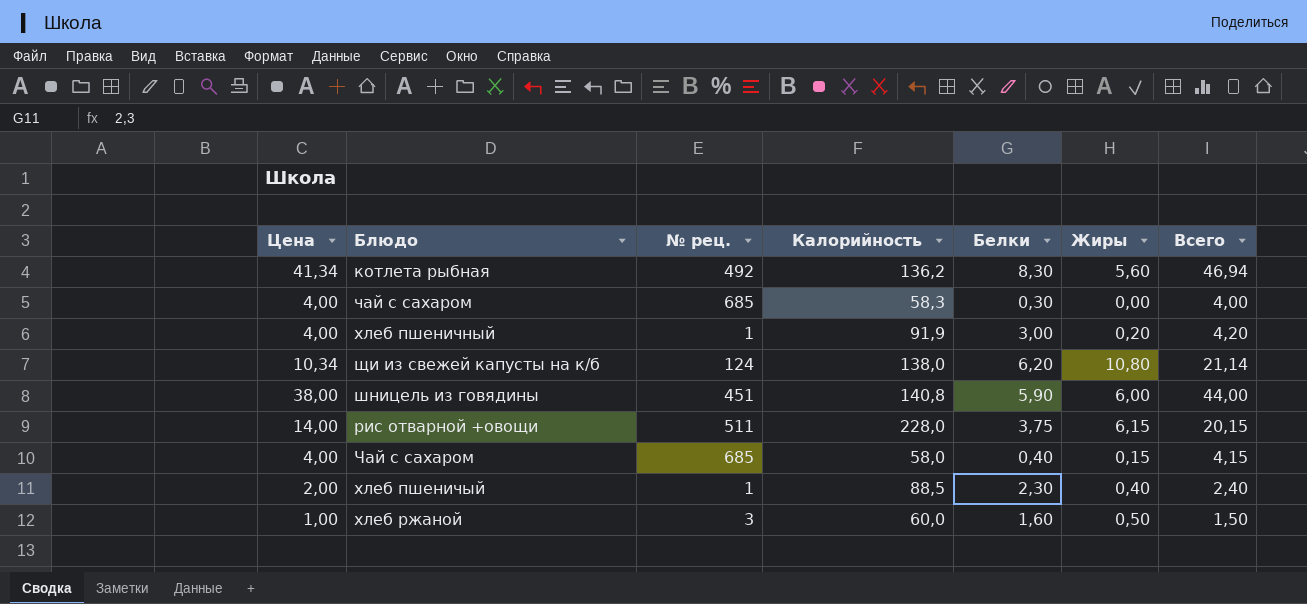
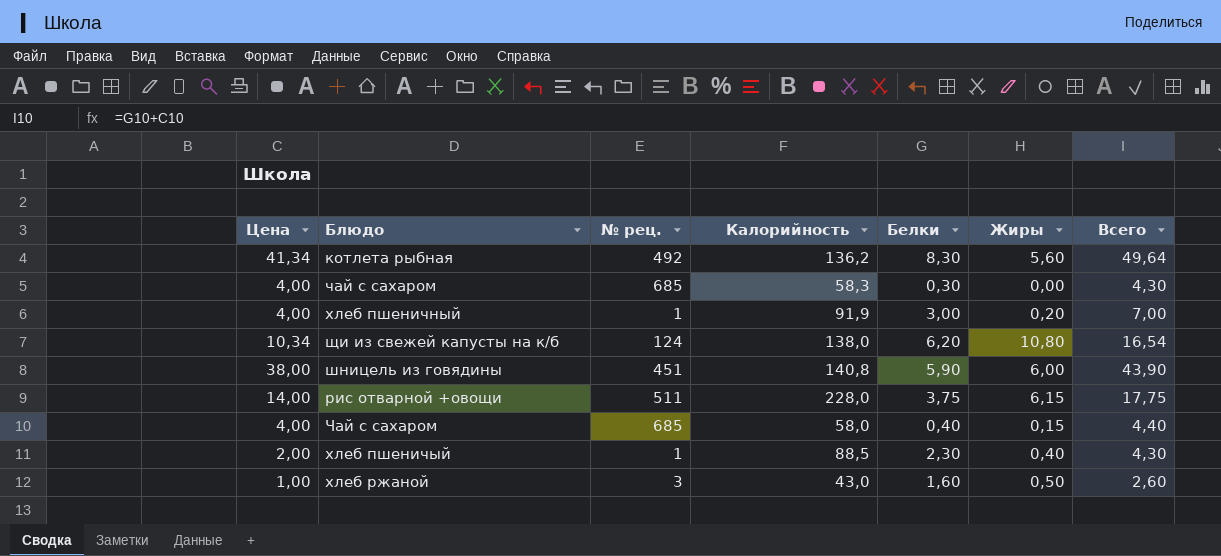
column Всего | formula: [Цена] + [Жиры] -> [Цена] + [Белки]
хлеб ржаной | Калорийность: 60,0 -> 43,0

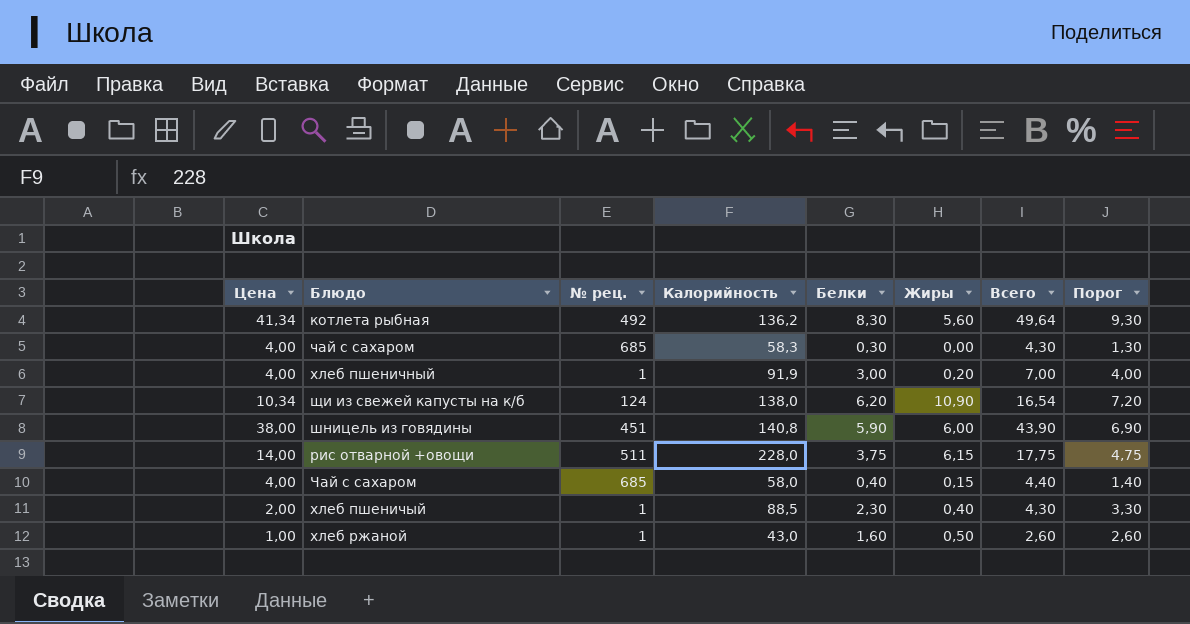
column Порог | formula: none -> [Белки] + 1
щи из свежей капусты на к/б | Жиры: 10,80 -> 10,90
хлеб ржаной | № рец.: 3 -> 1

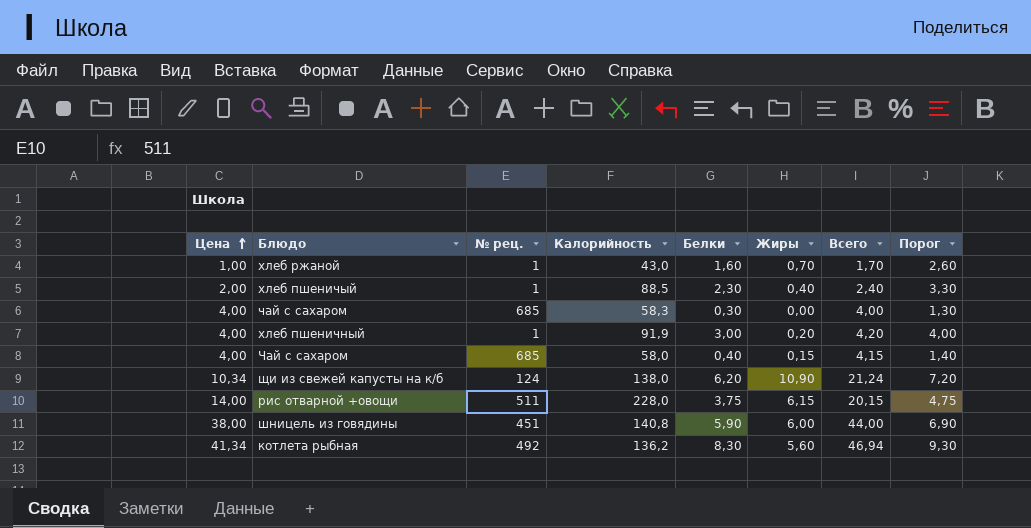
row order: none -> Цена ascending
column Всего | formula: [Цена] + [Белки] -> [Цена] + [Жиры]
хлеб ржаной | Жиры: 0,50 -> 0,70

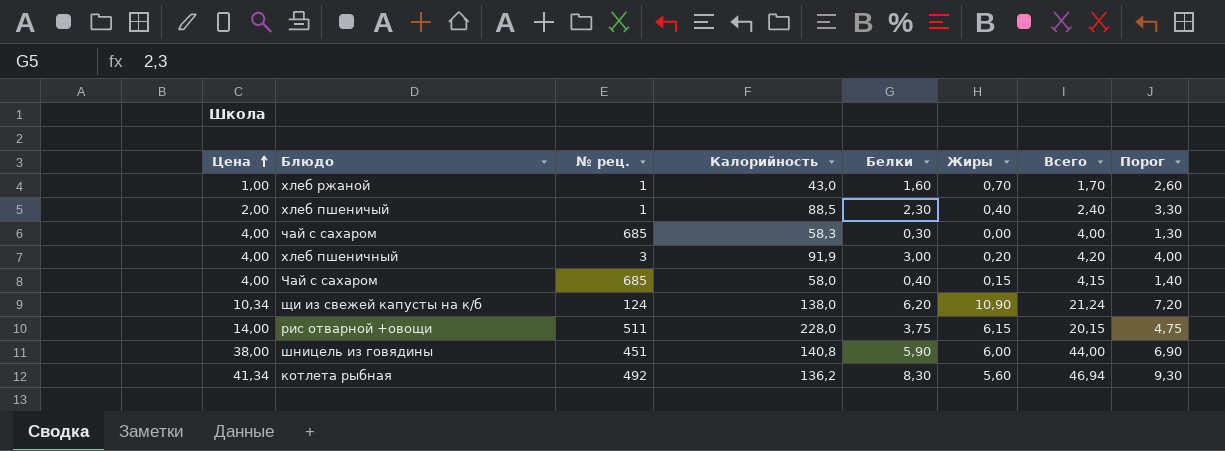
хлеб пшеничный | № рец.: 1 -> 3

